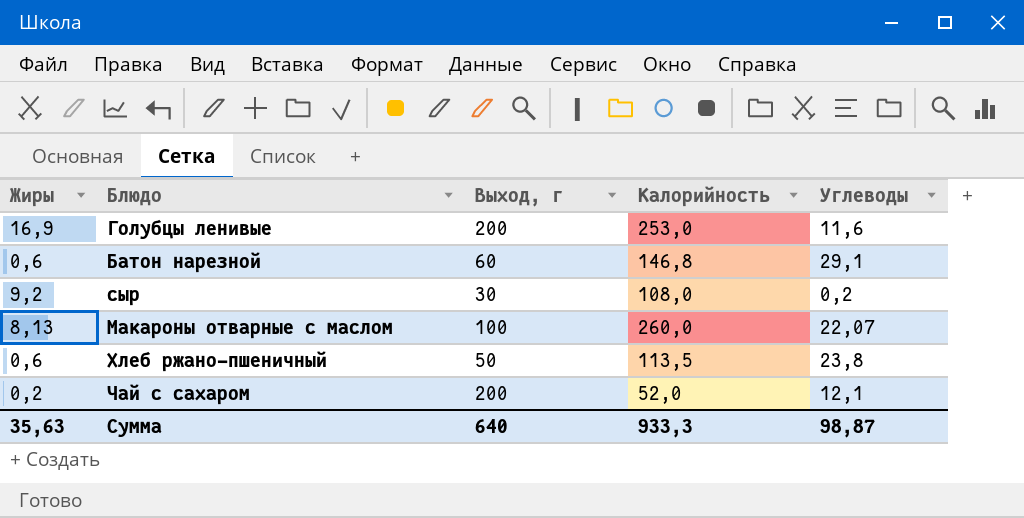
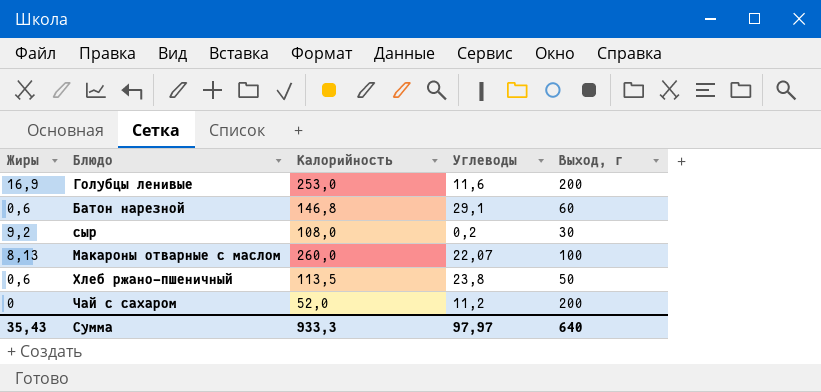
column Выход, г | position: 3 -> 5
Чай с сахаром | Жиры: 0,2 -> 0
Чай с сахаром | Углеводы: 12,1 -> 11,2
Сумма | Жиры: 35,63 -> 35,43
Сумма | Углеводы: 98,87 -> 97,97

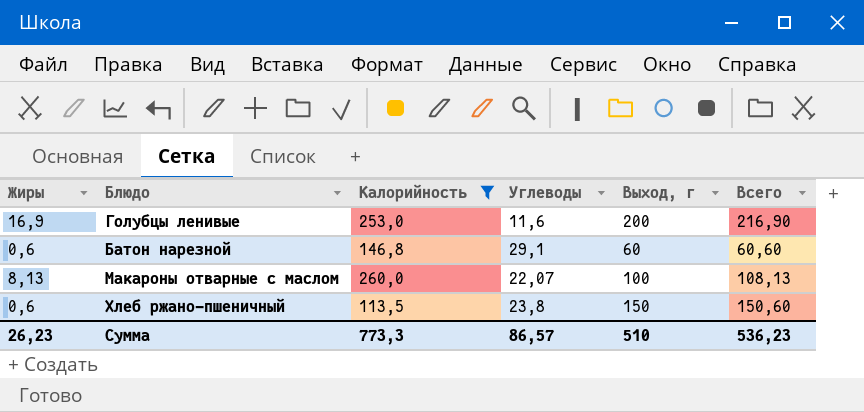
filter: none -> Калорийность >= 113,5
column Всего | formula: none -> [Жиры] + [Выход, г]
Хлеб ржано-пшеничный | Выход, г: 50 -> 150
Сумма | Жиры: 35,43 -> 26,23
Сумма | Калорийность: 933,3 -> 773,3
Сумма | Углеводы: 97,97 -> 86,57
Сумма | Выход, г: 640 -> 510

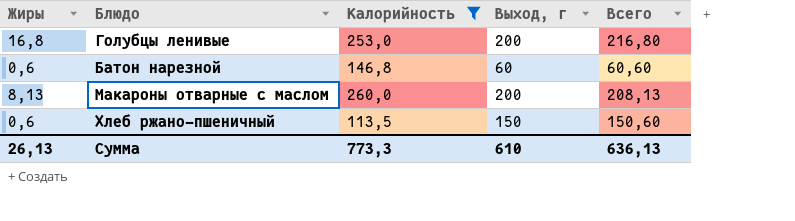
column Углеводы | position: 4 -> none
Голубцы ленивые | Жиры: 16,9 -> 16,8
Голубцы ленивые | Всего: 216,90 -> 216,80
Макароны отварные с маслом | Выход, г: 100 -> 200
Макароны отварные с маслом | Всего: 108,13 -> 208,13
Сумма | Жиры: 26,23 -> 26,13
Сумма | Выход, г: 510 -> 610
Сумма | Всего: 536,23 -> 636,13

